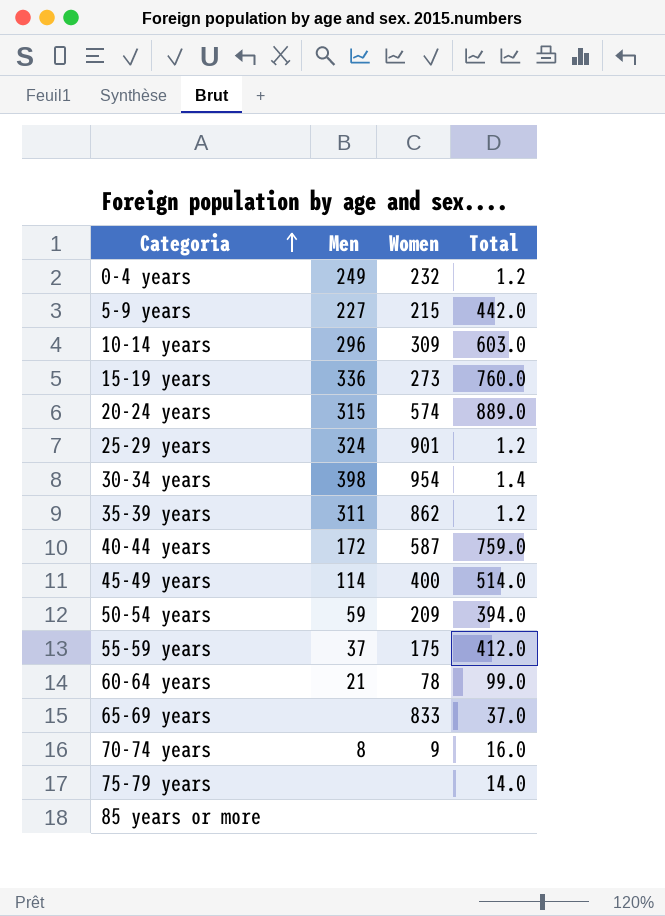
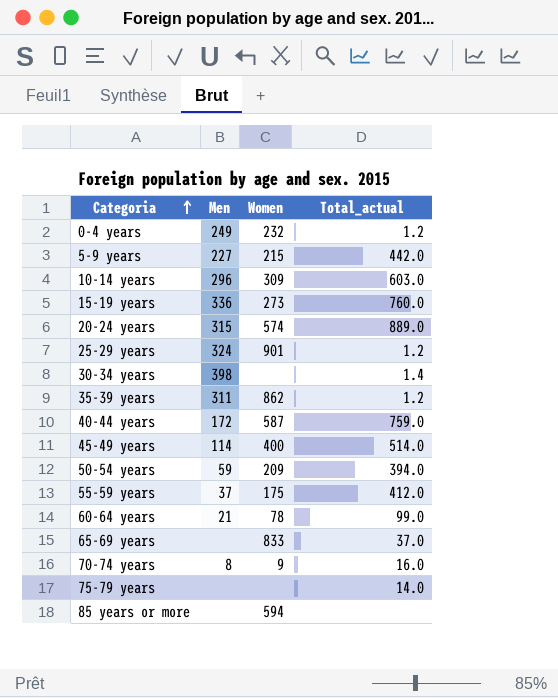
column name: Total -> Total_actual
30-34 years | Women: 954 -> none
85 years or more | Women: none -> 594

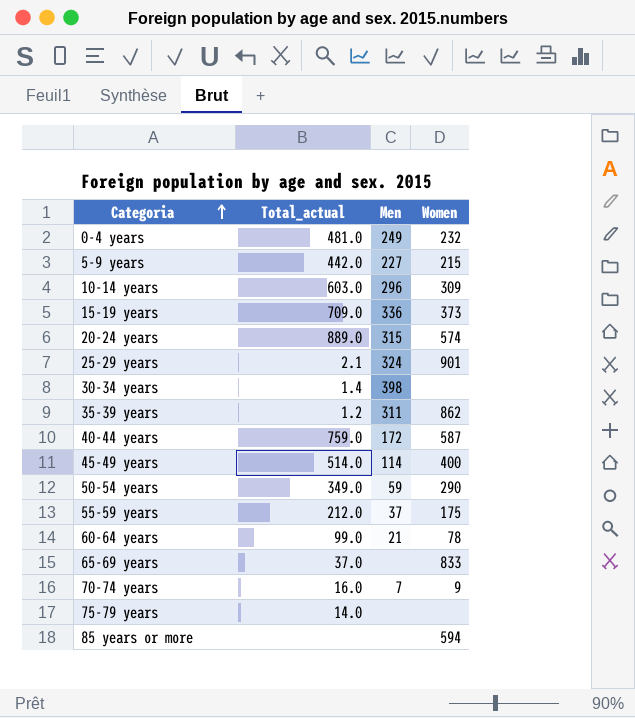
column Total_actual | position: 4 -> 2
0-4 years | Total_actual: 1.2 -> 481.0
15-19 years | Total_actual: 760.0 -> 709.0
15-19 years | Women: 273 -> 373
25-29 years | Total_actual: 1.2 -> 2.1
50-54 years | Total_actual: 394.0 -> 349.0
50-54 years | Women: 209 -> 290
55-59 years | Total_actual: 412.0 -> 212.0
70-74 years | Men: 8 -> 7

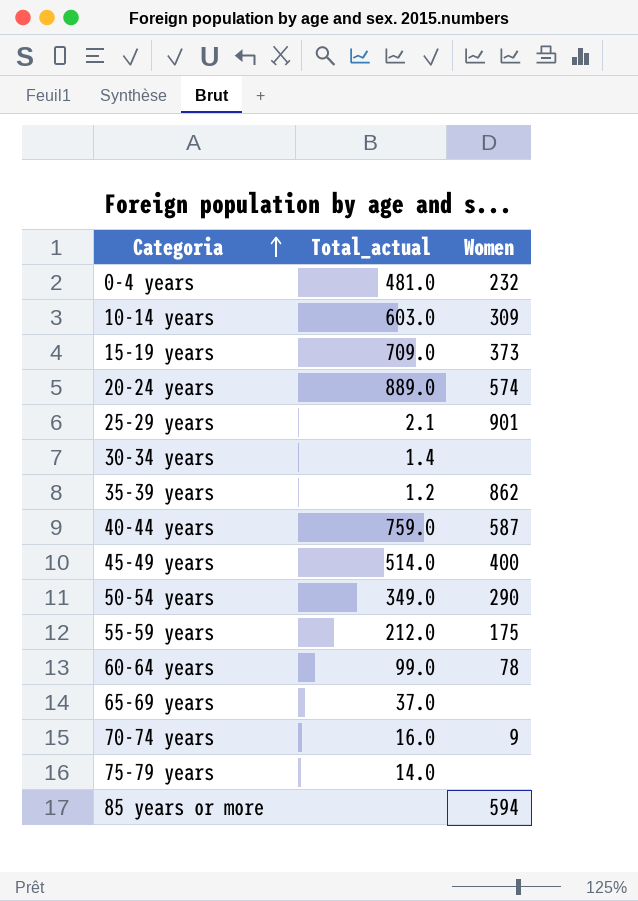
column Men | position: 3 -> none
row 5-9 years: 442.0 | 227 | 215 -> none
65-69 years | Women: 833 -> none

